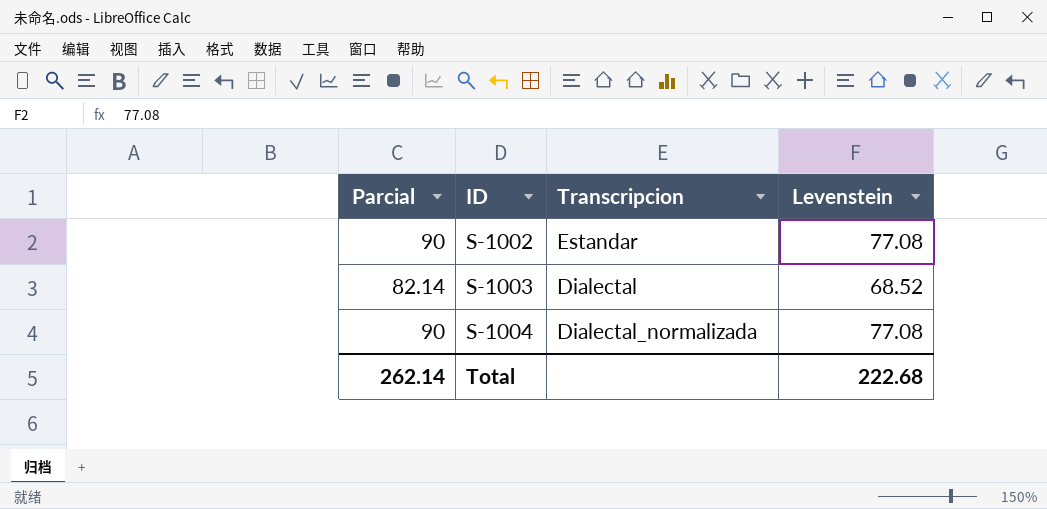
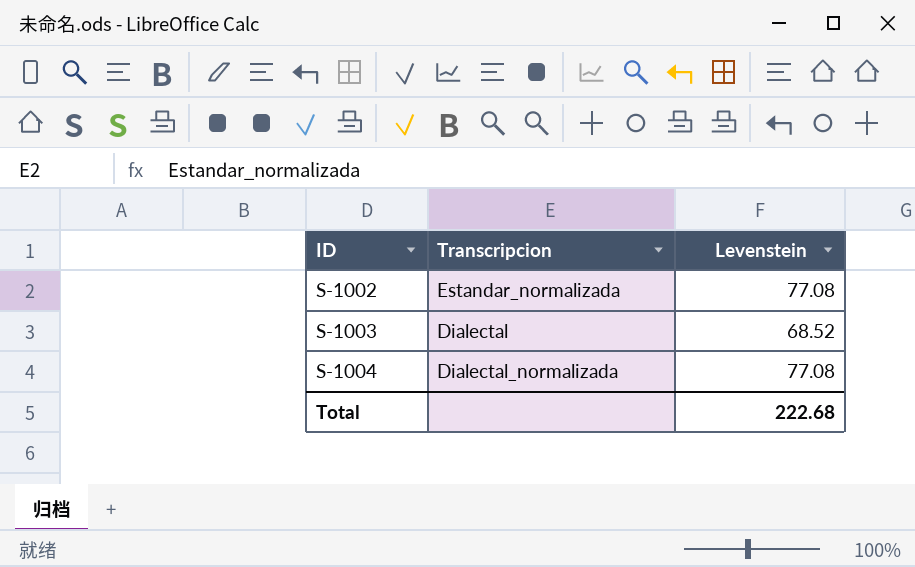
column Parcial | position: 1 -> none
S-1002 | Transcripcion: Estandar -> Estandar_normalizada

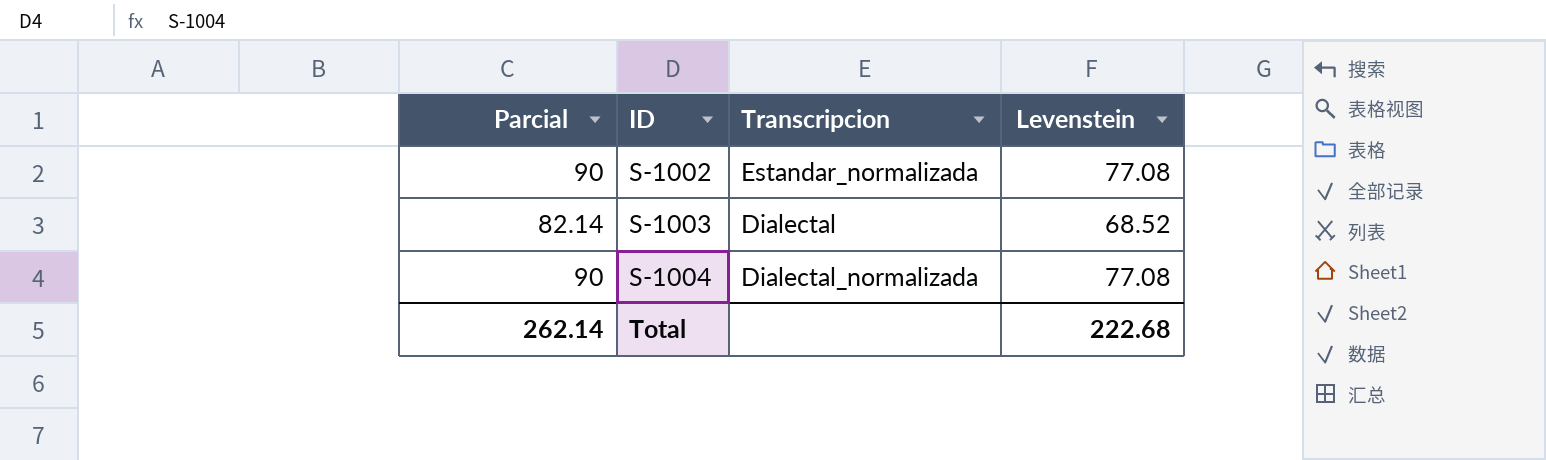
column Parcial | position: none -> 1

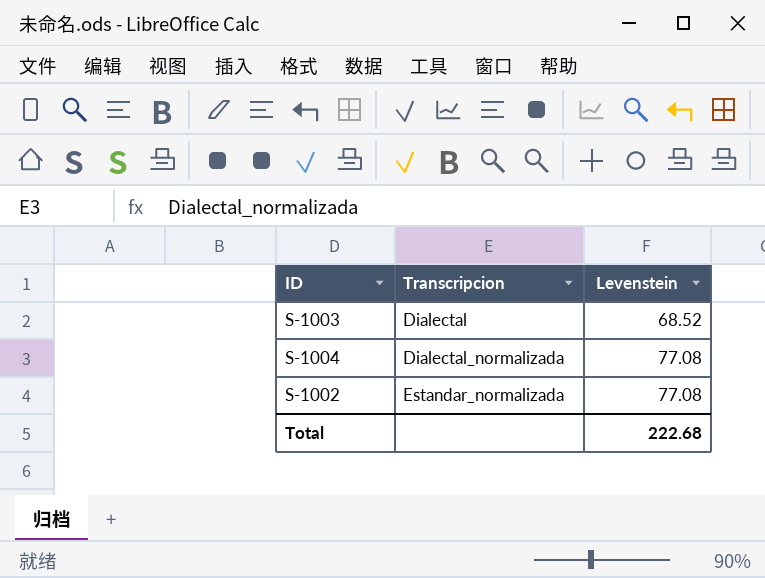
row order: ID ascending -> Transcripcion ascending
column Parcial | position: 1 -> none

